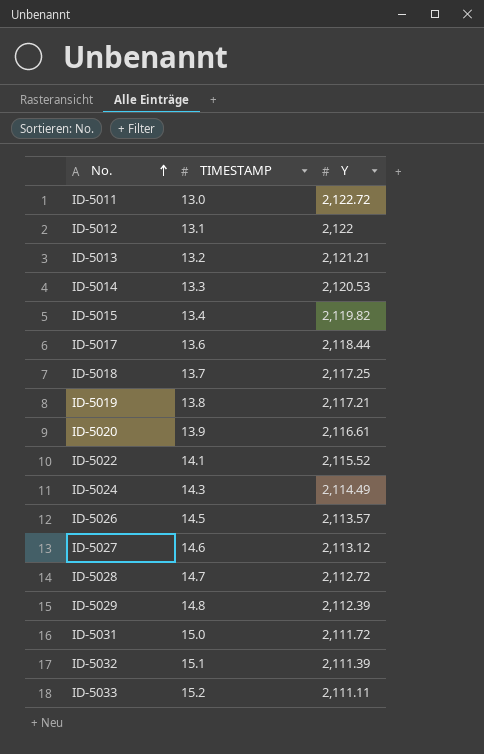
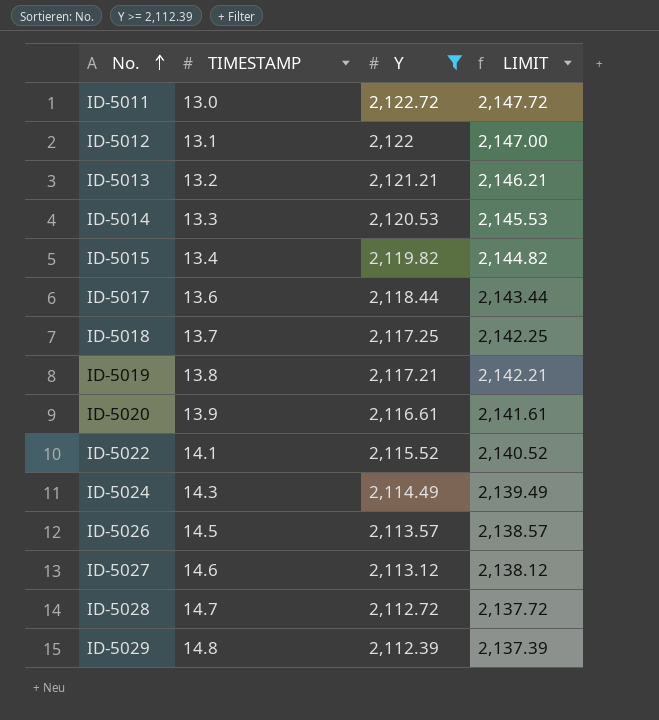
filter: none -> Y >= 2,112.39
column LIMIT | formula: none -> [Y] + 25

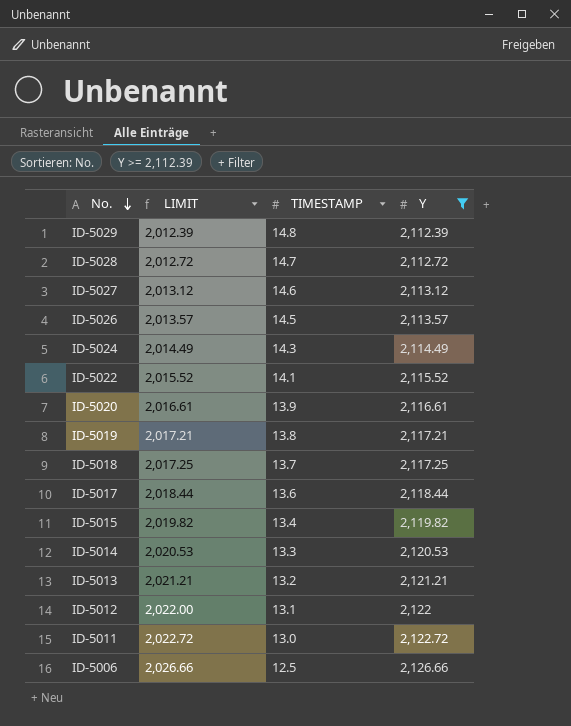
row order: No. ascending -> No. descending
column LIMIT | formula: [Y] + 25 -> [Y] - 100
column LIMIT | position: 4 -> 2
row ID-5006: none -> 2,026.66 | 12.5 | 2,126.66

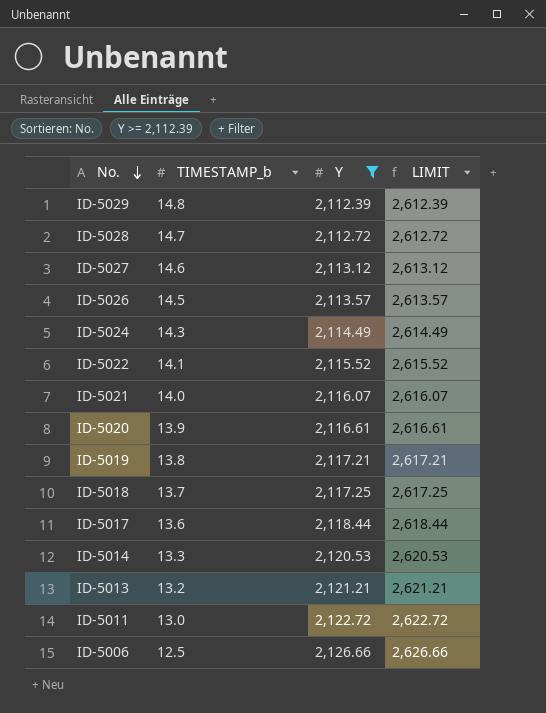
column name: TIMESTAMP -> TIMESTAMP_b
column LIMIT | formula: [Y] - 100 -> [Y] + 500
column LIMIT | position: 2 -> 4
row ID-5015: 2,019.82 | 13.4 | 2,119.82 -> none
row ID-5012: 2,022.00 | 13.1 | 2,122 -> none
row ID-5021: none -> 14.0 | 2,116.07 | 2,616.07

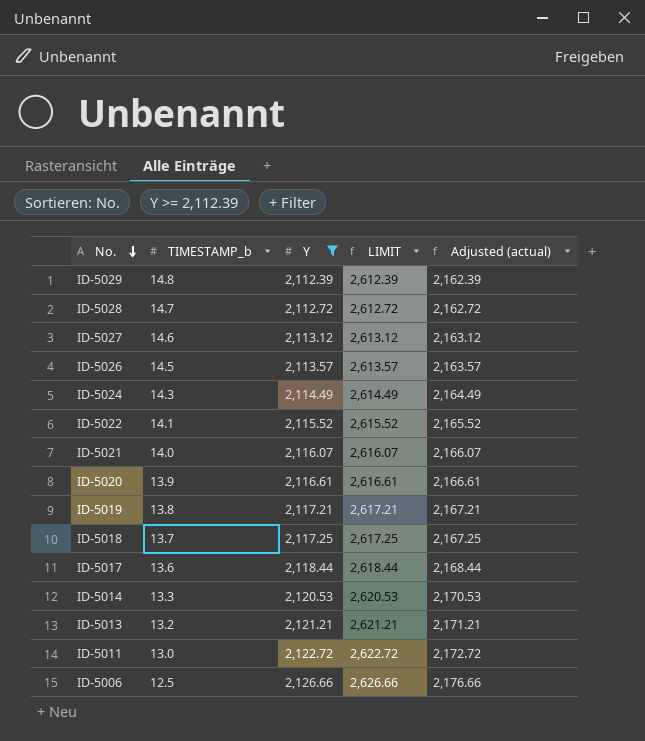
column Adjusted (actual) | formula: none -> [Y] + 50

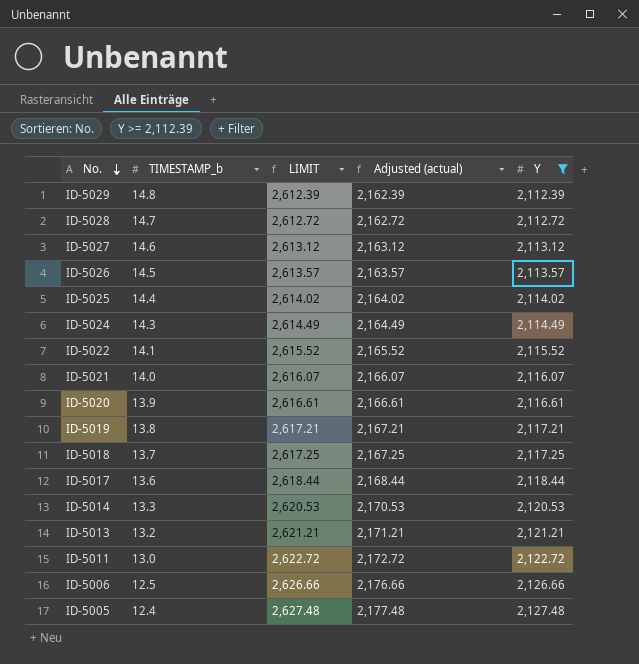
column Y | position: 3 -> 5
row ID-5025: none -> 14.4 | 2,614.02 | 2,164.02 | 2,114.02
row ID-5005: none -> 12.4 | 2,627.48 | 2,177.48 | 2,127.48

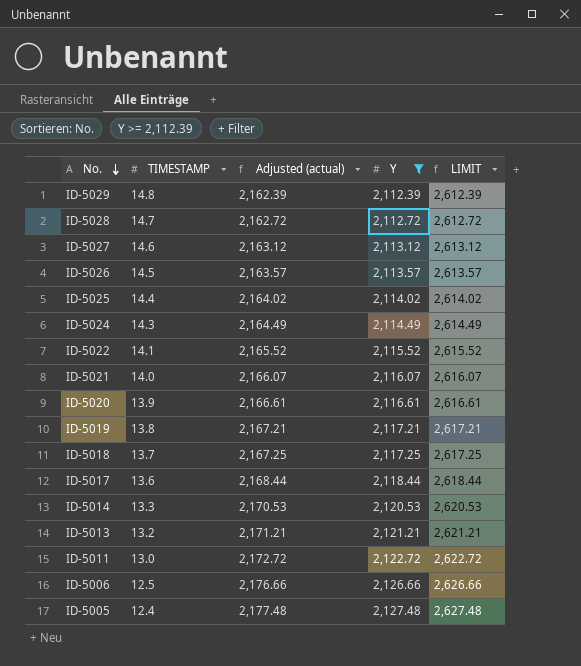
column name: TIMESTAMP_b -> TIMESTAMP
column LIMIT | position: 3 -> 5

